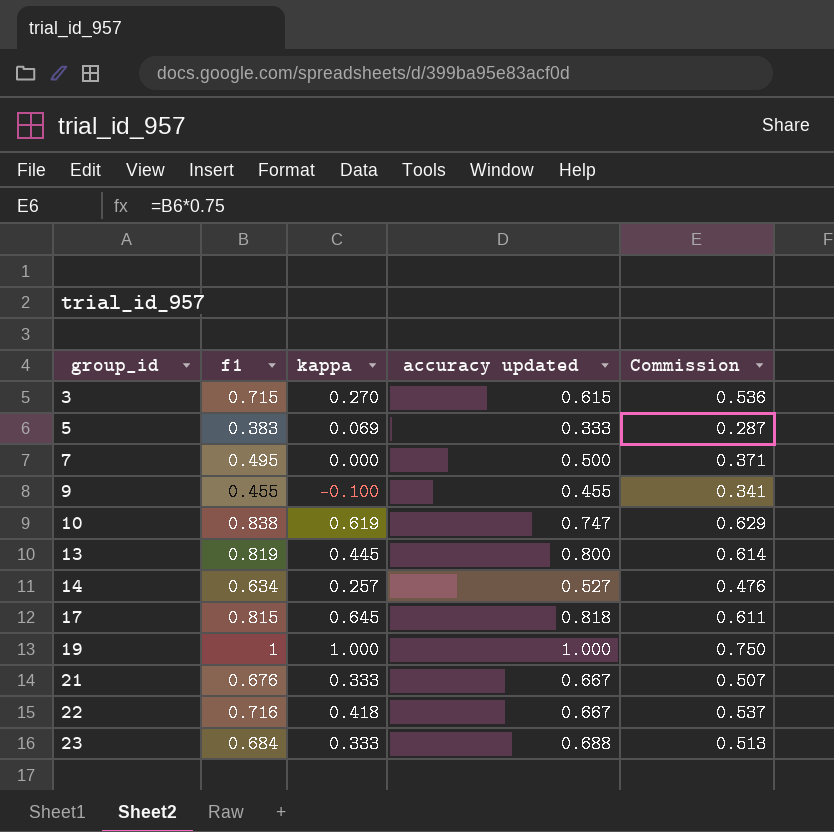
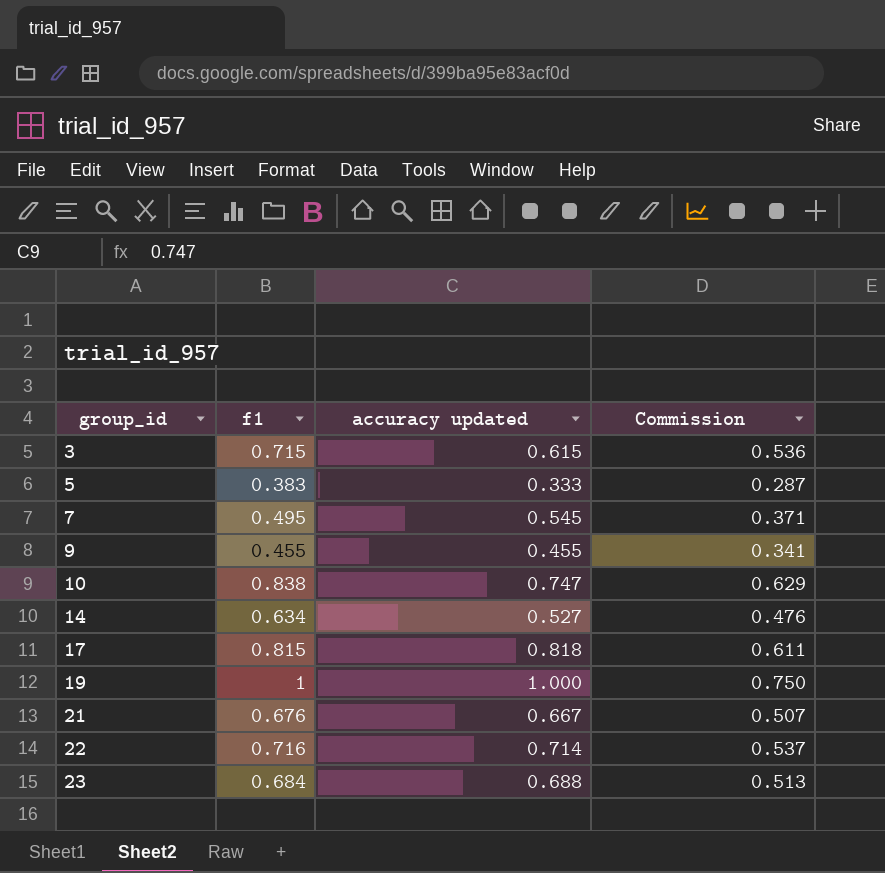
column kappa | position: 3 -> none
row 13: 0.819 | 0.445 | 0.800 | 0.614 -> none
7 | accuracy updated: 0.500 -> 0.545
22 | accuracy updated: 0.667 -> 0.714

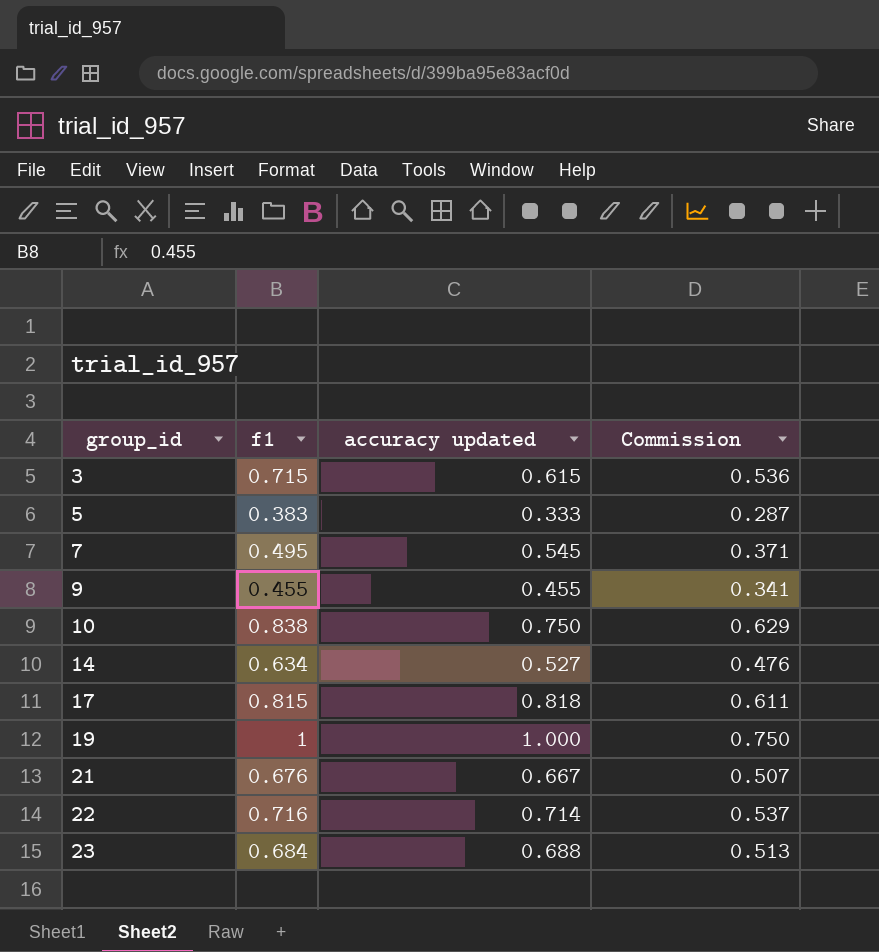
10 | accuracy updated: 0.747 -> 0.750

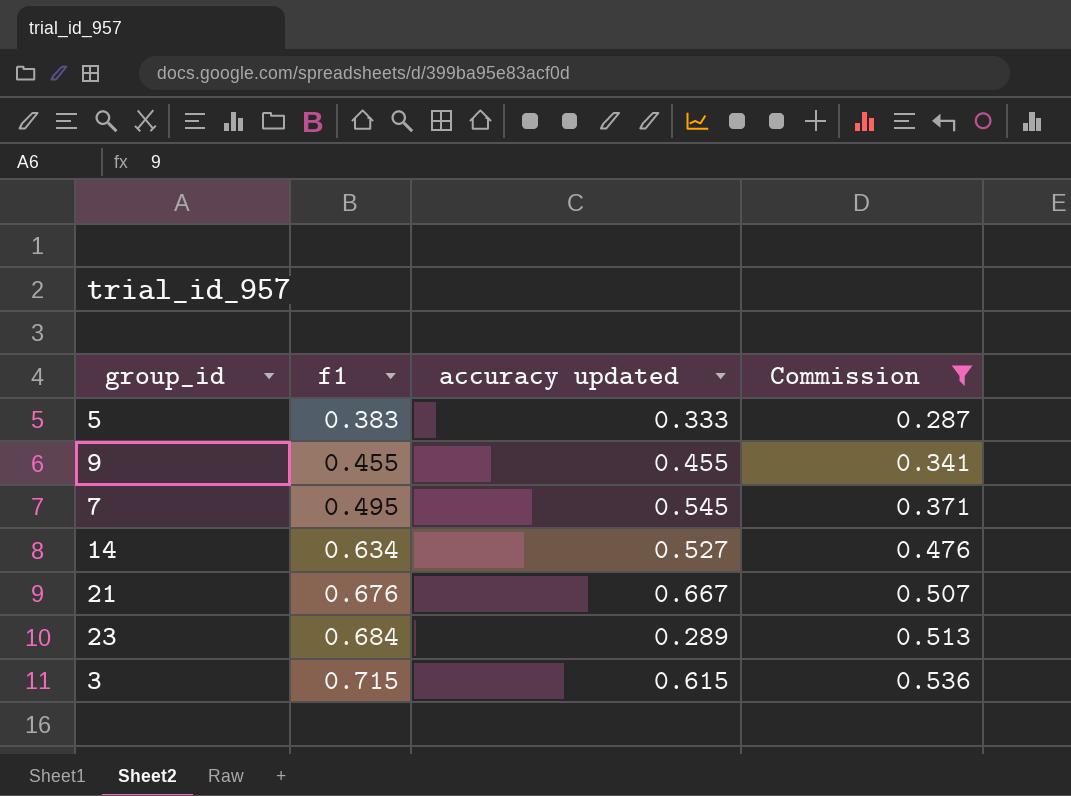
filter: none -> Commission <= 0.536
row order: group_id ascending -> f1 ascending
23 | accuracy updated: 0.688 -> 0.289

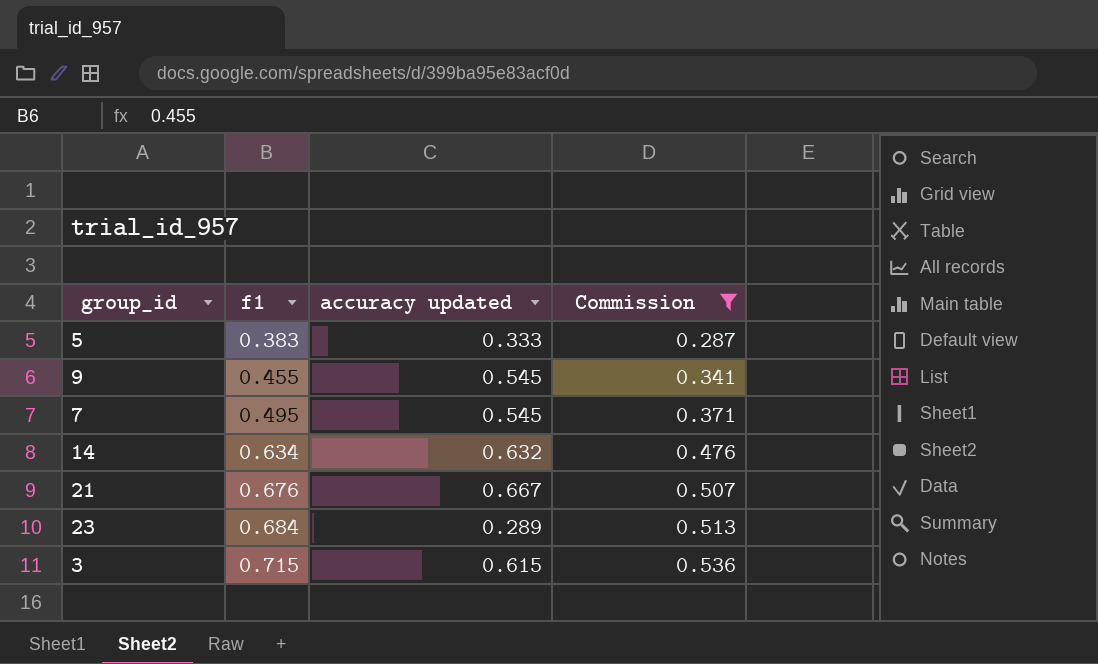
9 | accuracy updated: 0.455 -> 0.545
14 | accuracy updated: 0.527 -> 0.632

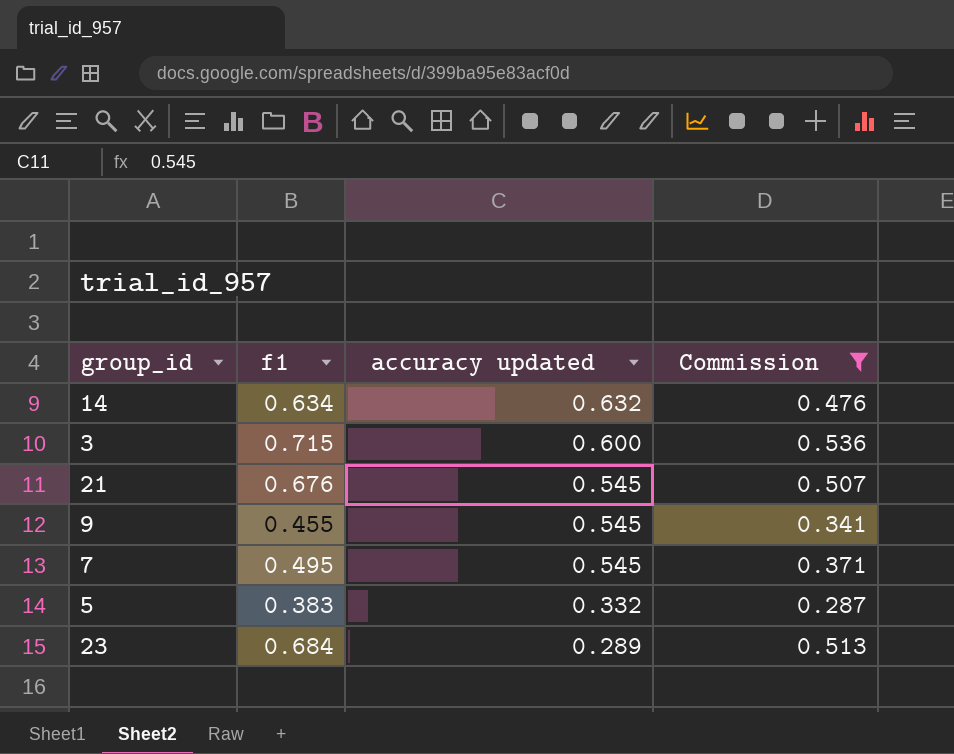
row order: f1 ascending -> accuracy updated descending
3 | accuracy updated: 0.615 -> 0.600
21 | accuracy updated: 0.667 -> 0.545
5 | accuracy updated: 0.333 -> 0.332

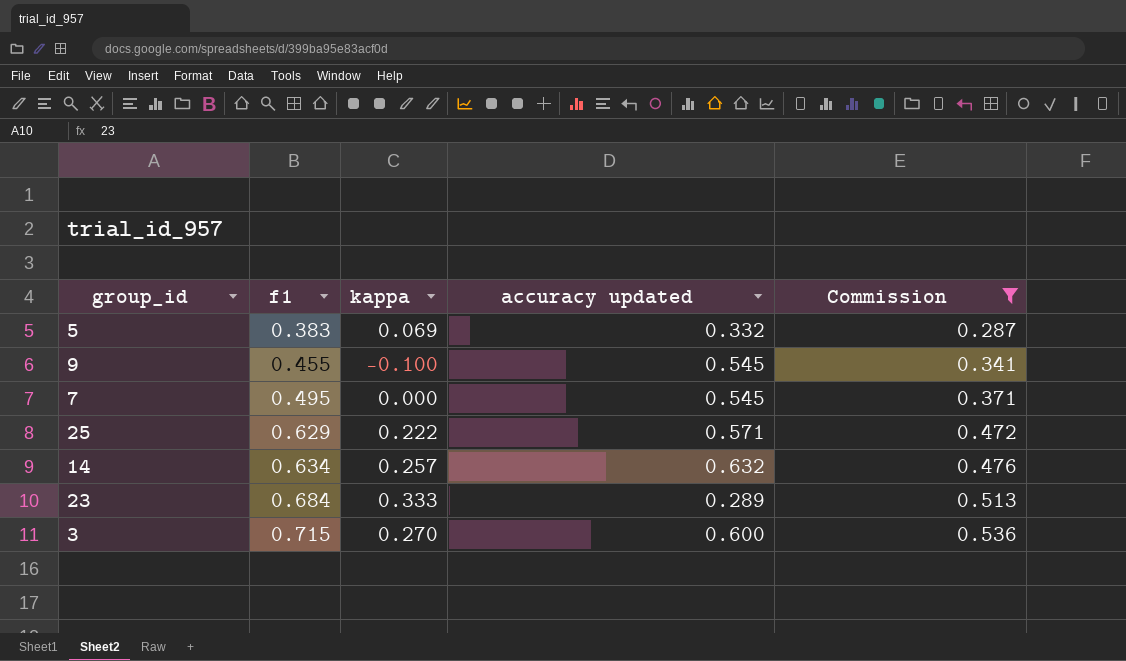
row order: accuracy updated descending -> f1 ascending
column kappa | position: none -> 3
row 21: 0.676 | 0.545 | 0.507 -> none
row 25: none -> 0.629 | 0.222 | 0.571 | 0.472

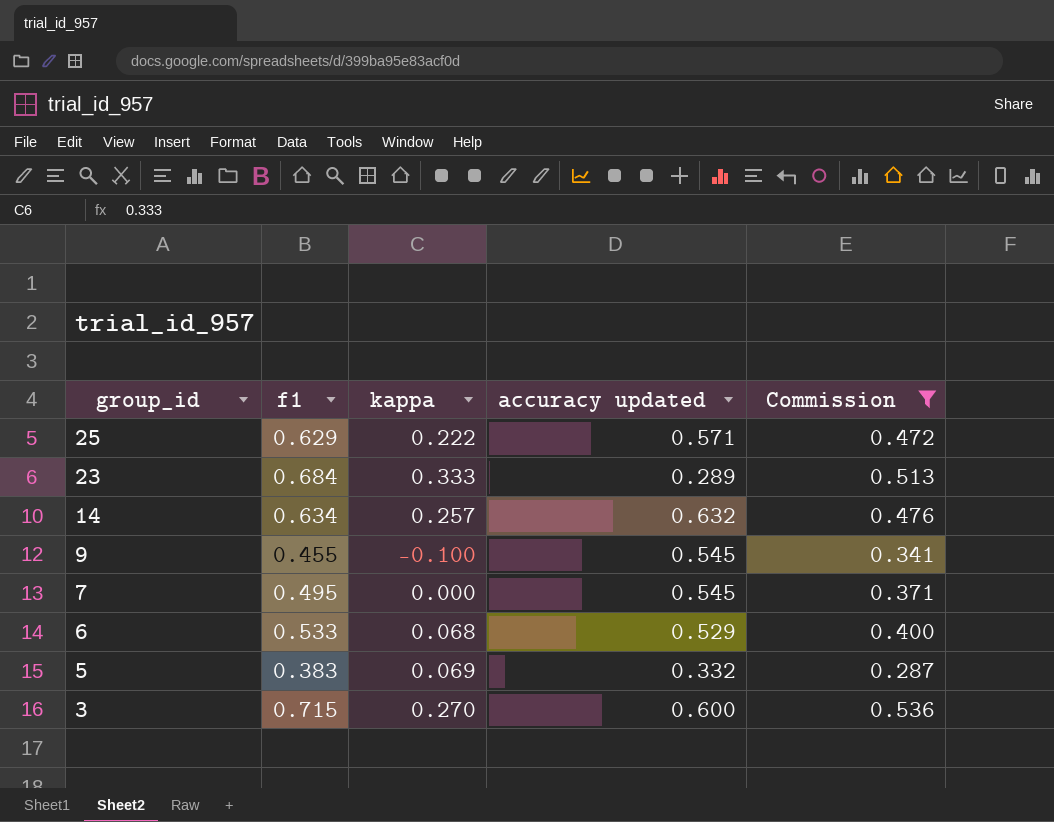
row order: f1 ascending -> group_id descending
row 6: none -> 0.533 | 0.068 | 0.529 | 0.400

